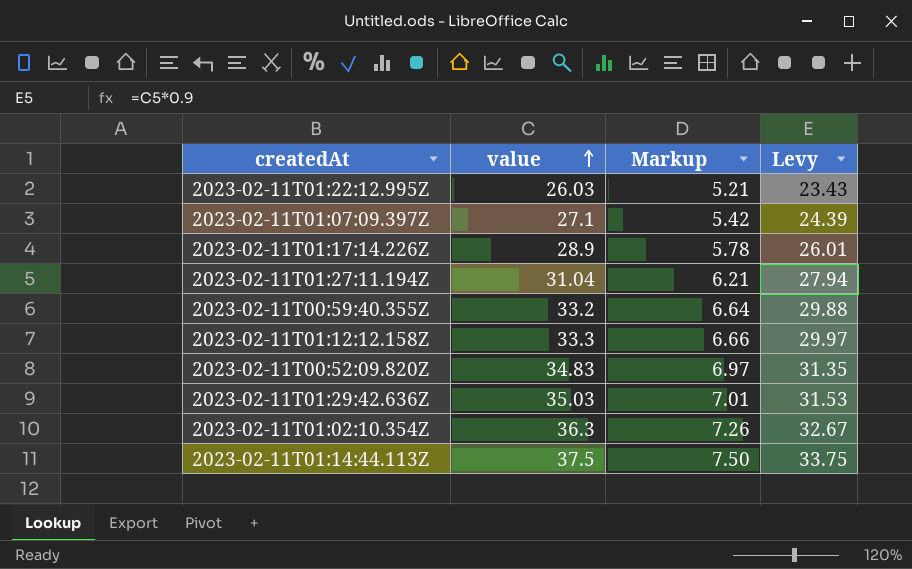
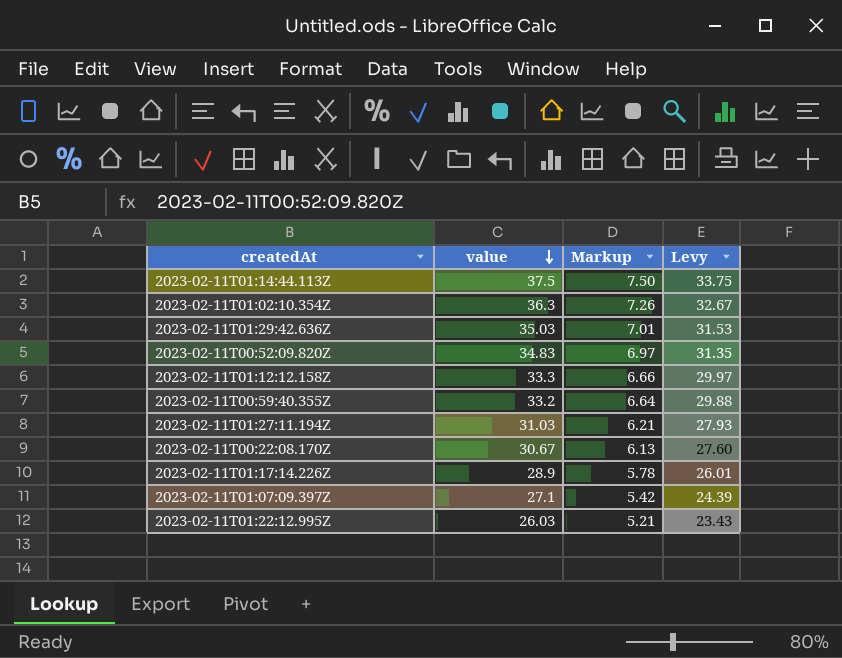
row order: value ascending -> value descending
2023-02-11T01:27:11.194Z | value: 31.04 -> 31.03
2023-02-11T01:27:11.194Z | Levy: 27.94 -> 27.93
row 2023-02-11T00:22:08.170Z: none -> 30.67 | 6.13 | 27.60

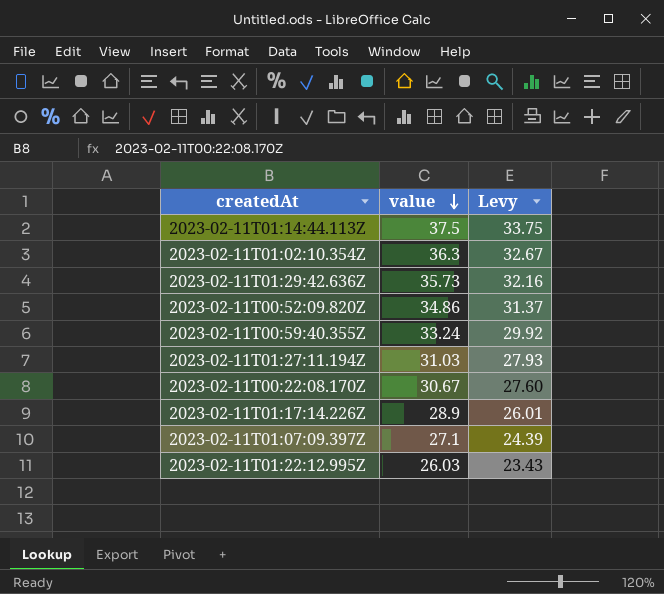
column Markup | formula: [value] * 0.2 -> none
row 2023-02-11T01:12:12.158Z: 33.3 | 6.66 | 29.97 -> none
2023-02-11T01:29:42.636Z | value: 35.03 -> 35.73
2023-02-11T01:29:42.636Z | Levy: 31.53 -> 32.16
2023-02-11T00:52:09.820Z | value: 34.83 -> 34.86
2023-02-11T00:52:09.820Z | Levy: 31.35 -> 31.37
2023-02-11T00:59:40.355Z | value: 33.2 -> 33.24
2023-02-11T00:59:40.355Z | Levy: 29.88 -> 29.92

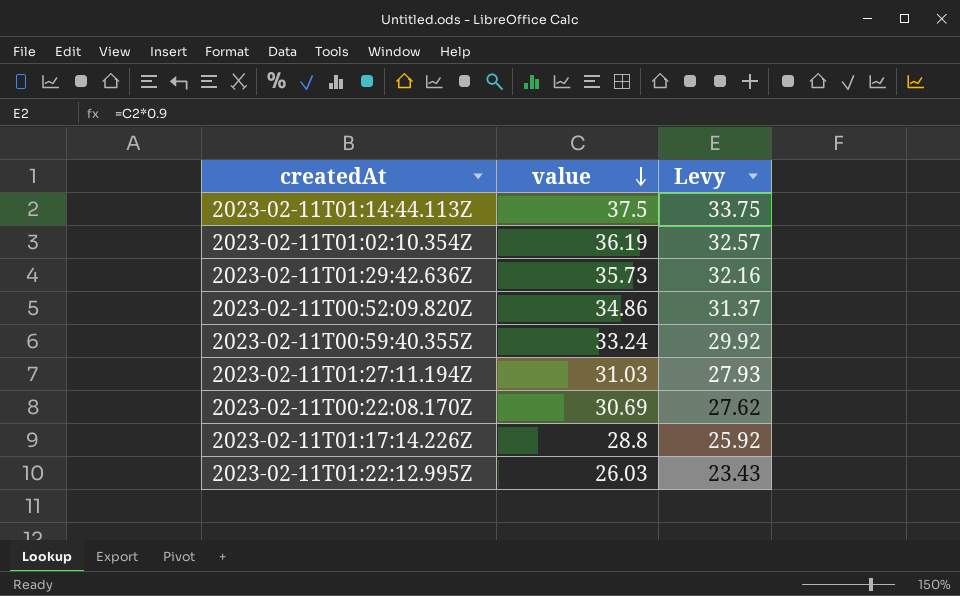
row 2023-02-11T01:07:09.397Z: 27.1 | 24.39 -> none
2023-02-11T01:02:10.354Z | value: 36.3 -> 36.19
2023-02-11T01:02:10.354Z | Levy: 32.67 -> 32.57
2023-02-11T00:22:08.170Z | value: 30.67 -> 30.69
2023-02-11T00:22:08.170Z | Levy: 27.60 -> 27.62
2023-02-11T01:17:14.226Z | value: 28.9 -> 28.8
2023-02-11T01:17:14.226Z | Levy: 26.01 -> 25.92

